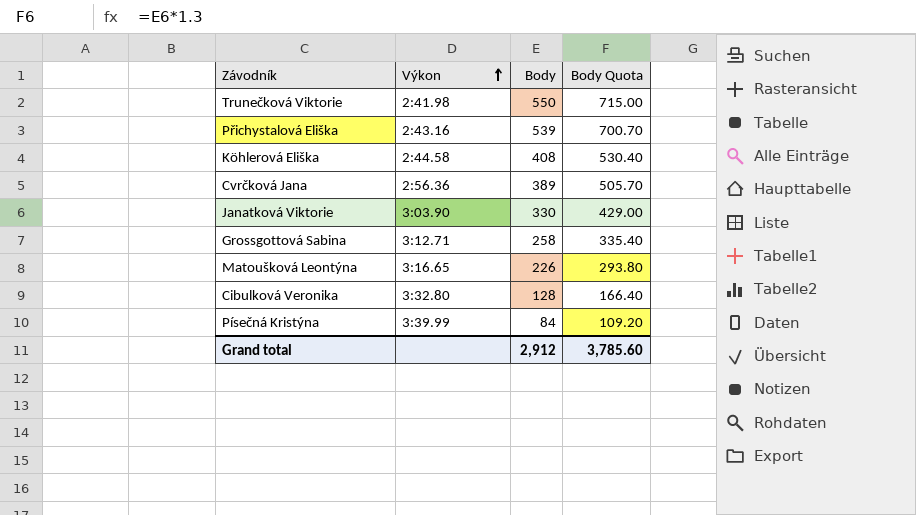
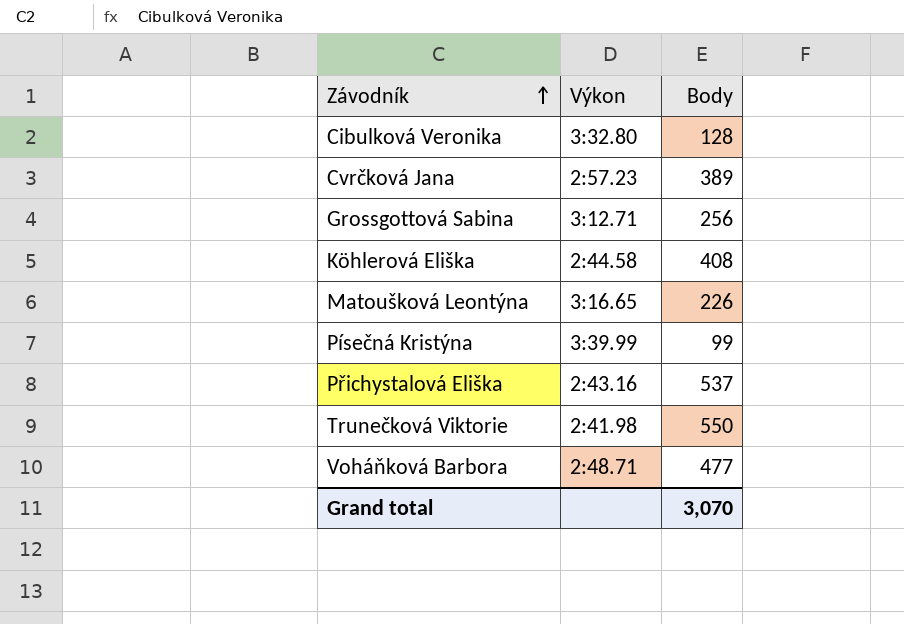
row order: Výkon ascending -> Závodník ascending
column Body Quota | formula: [Body] * 1.3 -> none
row Janatková Viktorie: 3:03.90 | 330 | 429.00 -> none
Cvrčková Jana | Výkon: 2:56.36 -> 2:57.23
Grossgottová Sabina | Body: 258 -> 256
Písečná Kristýna | Body: 84 -> 99
Přichystalová Eliška | Body: 539 -> 537
row Voháňková Barbora: none -> 2:48.71 | 477
Grand total | Body: 2,912 -> 3,070

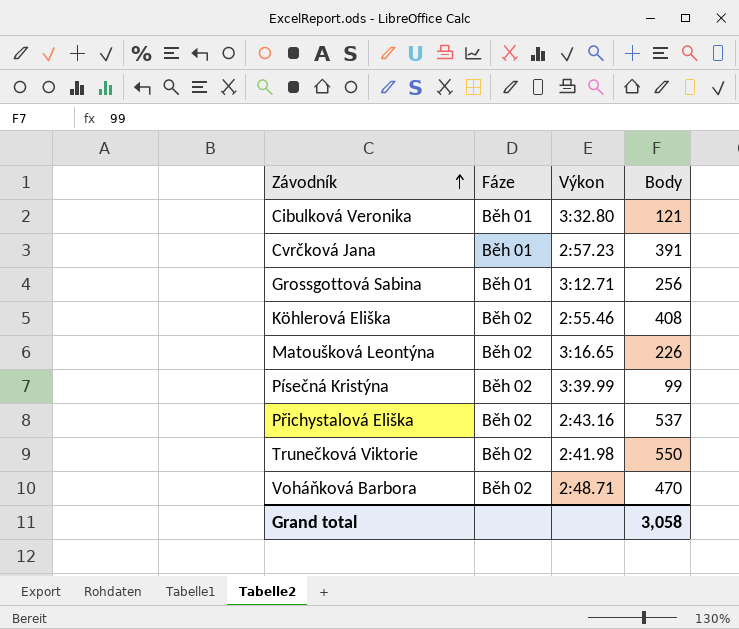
column Fáze | position: none -> 2
Cibulková Veronika | Body: 128 -> 121
Cvrčková Jana | Body: 389 -> 391
Köhlerová Eliška | Výkon: 2:44.58 -> 2:55.46
Voháňková Barbora | Body: 477 -> 470
Grand total | Body: 3,070 -> 3,058

